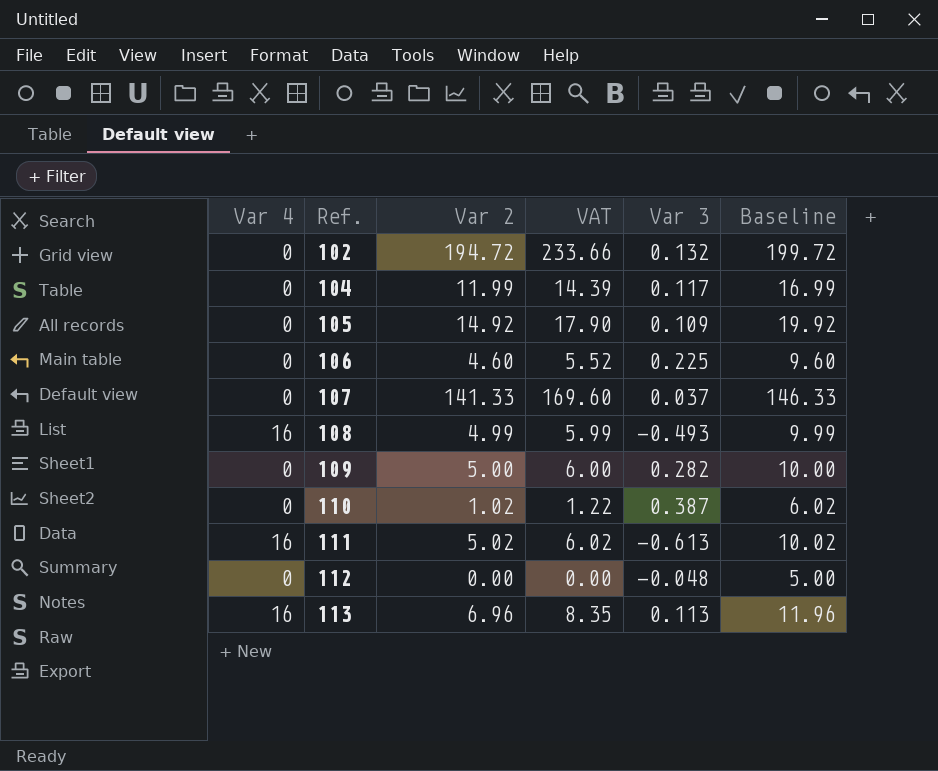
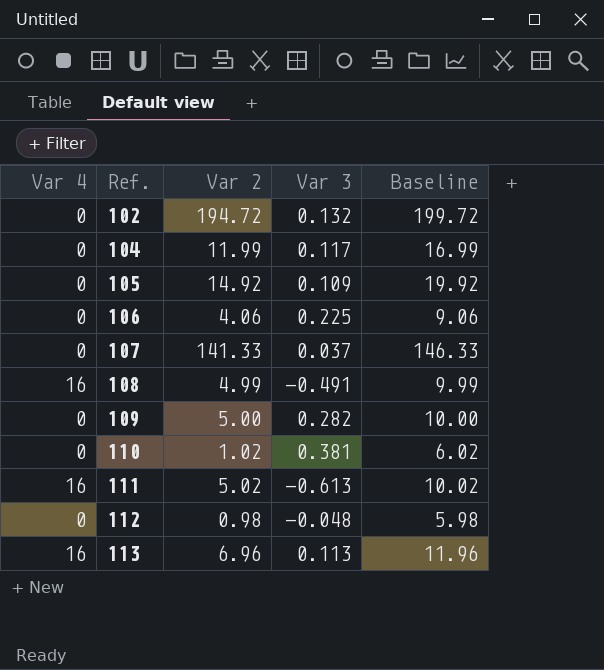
column VAT | formula: [Var 2] * 1.2 -> none
106 | Var 2: 4.60 -> 4.06
106 | Baseline: 9.60 -> 9.06
108 | Var 3: -0.493 -> -0.491
110 | Var 3: 0.387 -> 0.381
112 | Var 2: 0.00 -> 0.98
112 | Baseline: 5.00 -> 5.98

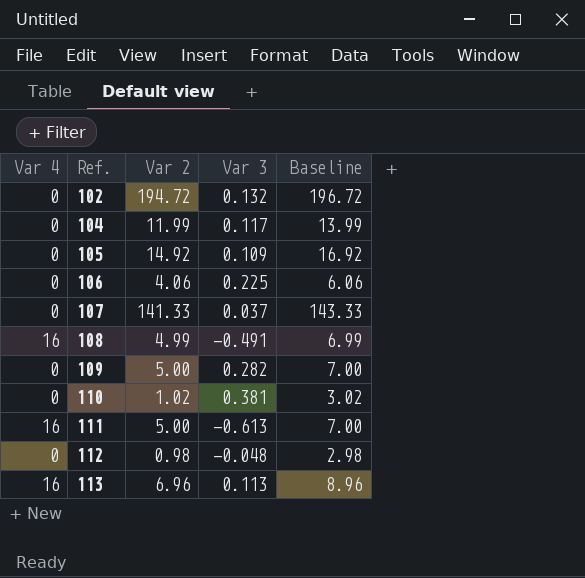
column Baseline | formula: [Var 2] + 5 -> [Var 2] + 2
111 | Var 2: 5.02 -> 5.00

